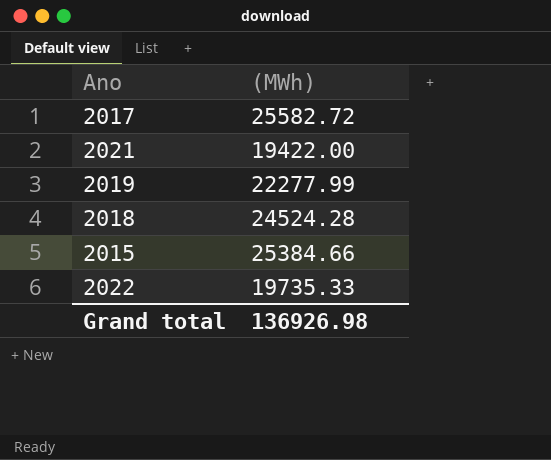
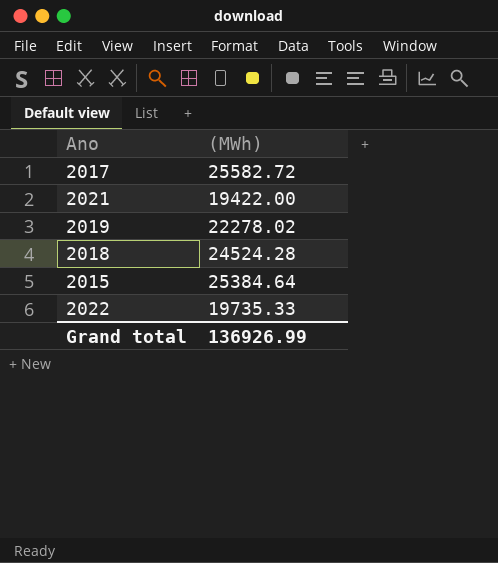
2019 | (MWh): 22277.99 -> 22278.02
2015 | (MWh): 25384.66 -> 25384.64
Grand total | (MWh): 136926.98 -> 136926.99

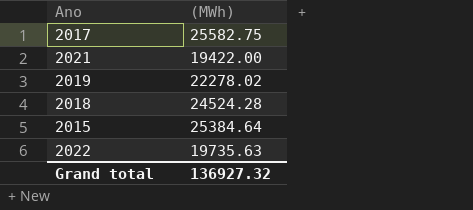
2017 | (MWh): 25582.72 -> 25582.75
2022 | (MWh): 19735.33 -> 19735.63
Grand total | (MWh): 136926.99 -> 136927.32

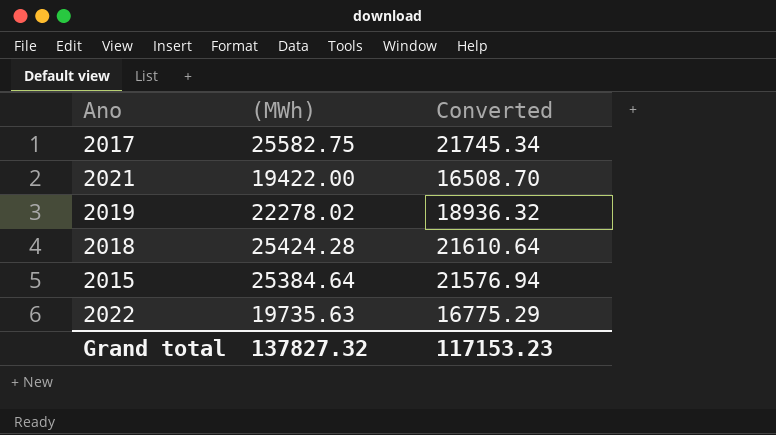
column Converted | formula: none -> [(MWh)] * 0.85
2018 | (MWh): 24524.28 -> 25424.28
Grand total | (MWh): 136927.32 -> 137827.32

